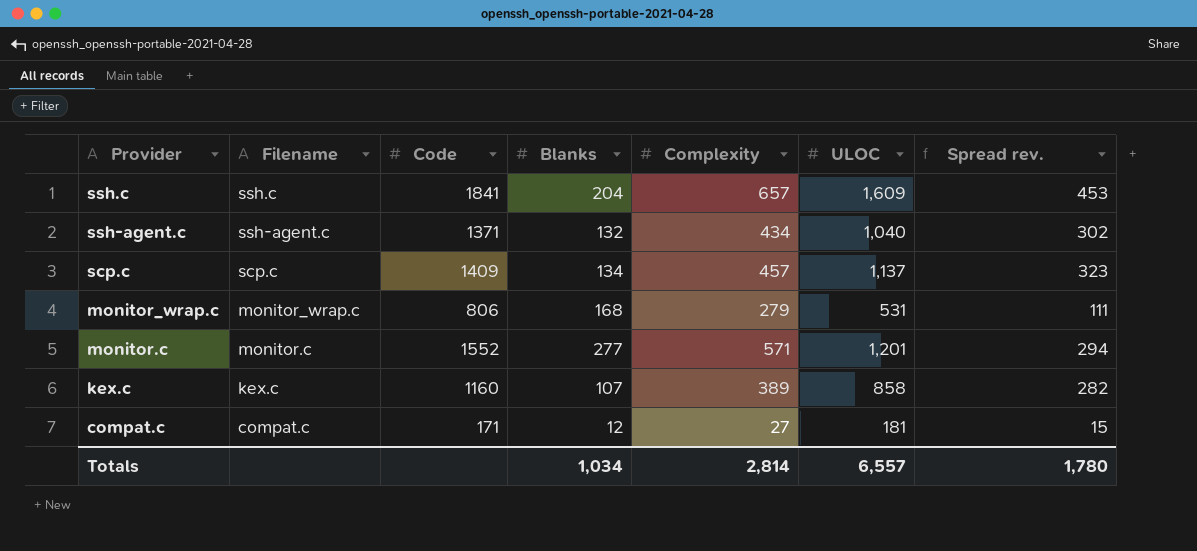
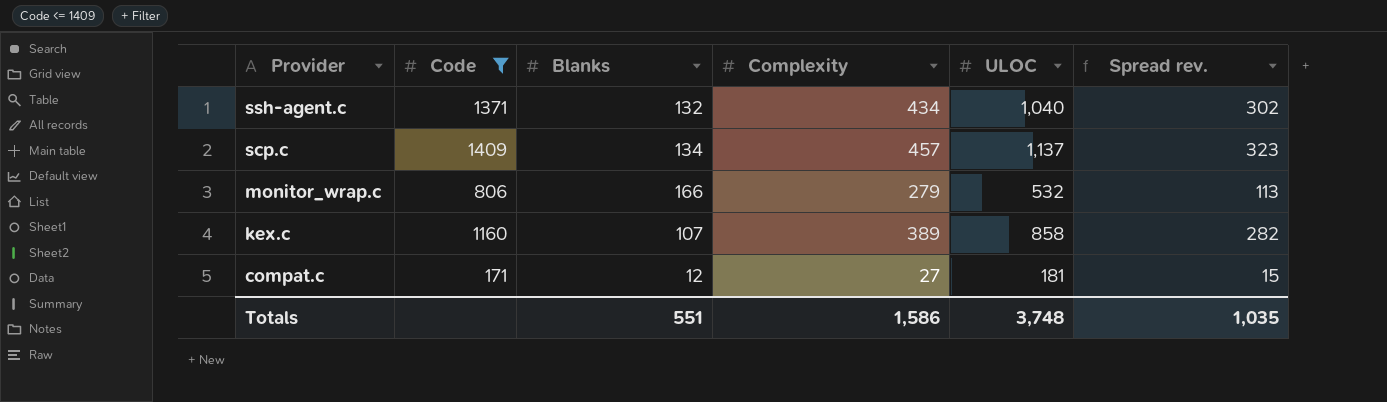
filter: none -> Code <= 1409
column Filename | position: 2 -> none
monitor_wrap.c | Blanks: 168 -> 166
monitor_wrap.c | ULOC: 531 -> 532
monitor_wrap.c | Spread rev.: 111 -> 113
Totals | Blanks: 1,034 -> 551
Totals | Complexity: 2,814 -> 1,586
Totals | ULOC: 6,557 -> 3,748
Totals | Spread rev.: 1,780 -> 1,035

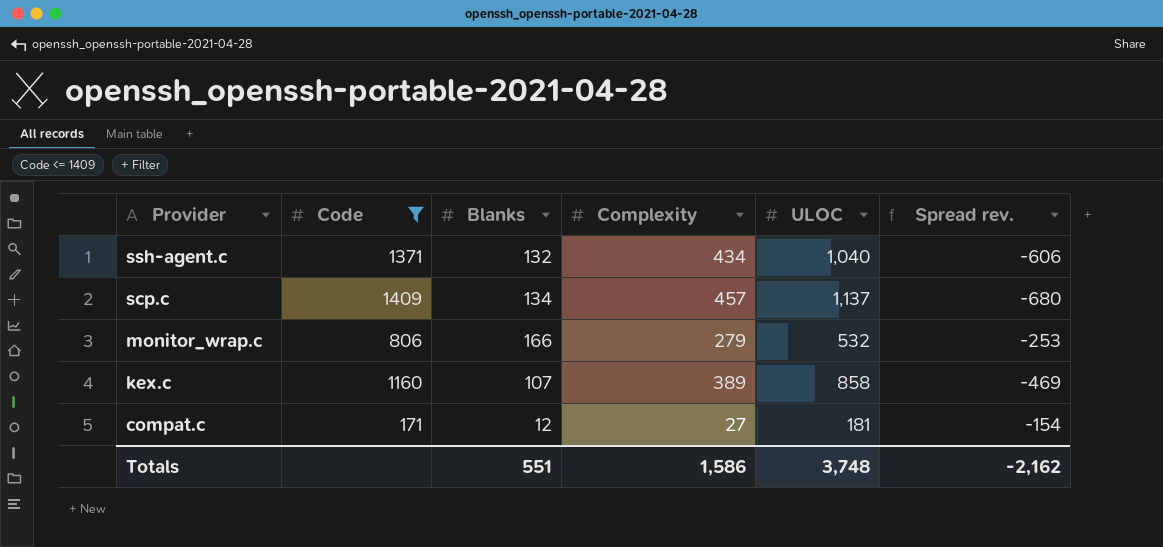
column Spread rev. | formula: [Complexity] - [Blanks] -> [Complexity] - [ULOC]
Totals | Spread rev.: 1,035 -> -2,162

